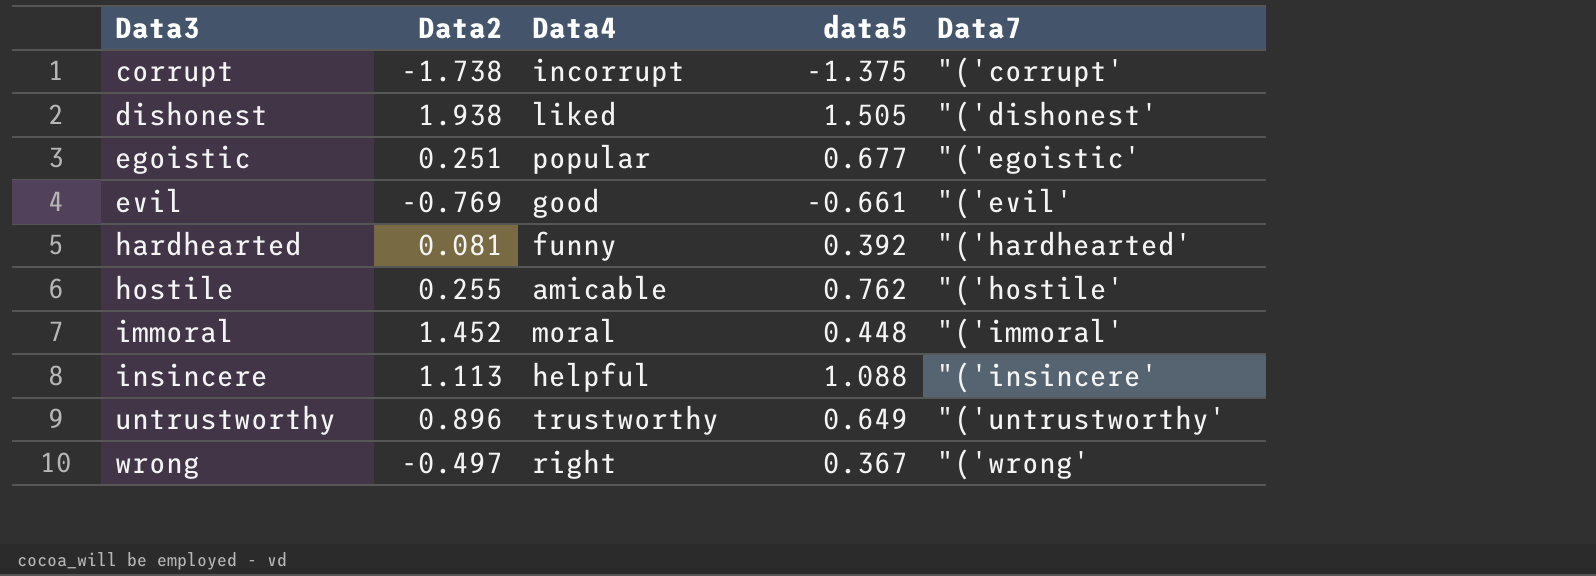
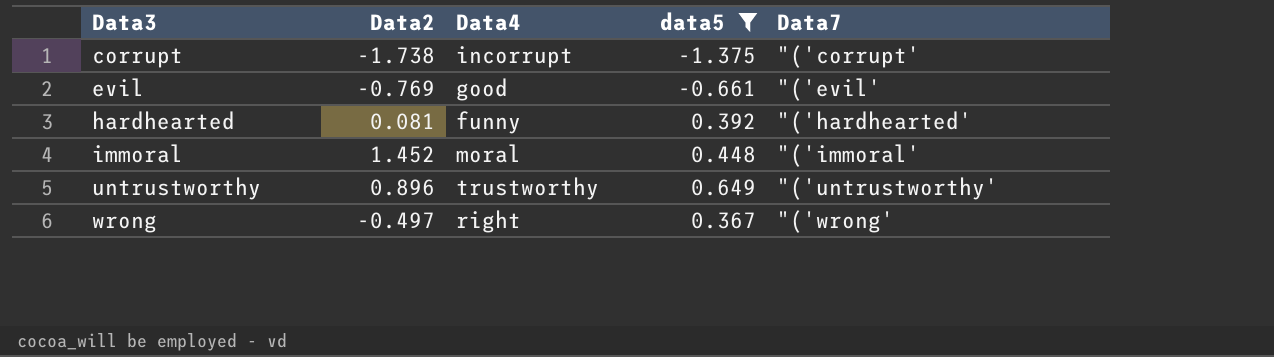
filter: none -> data5 <= 0.649

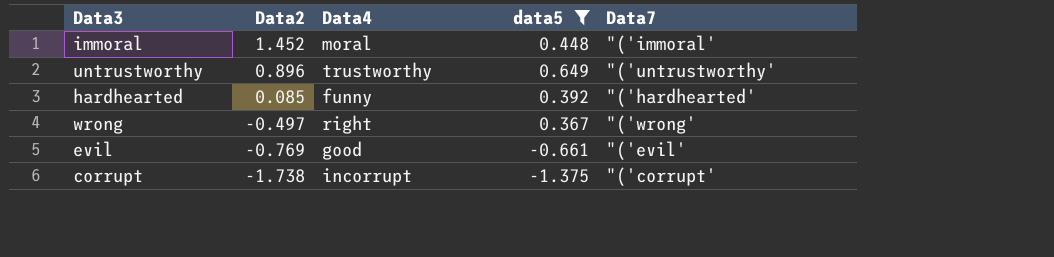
row order: Data3 ascending -> Data2 descending
hardhearted | Data2: 0.081 -> 0.085

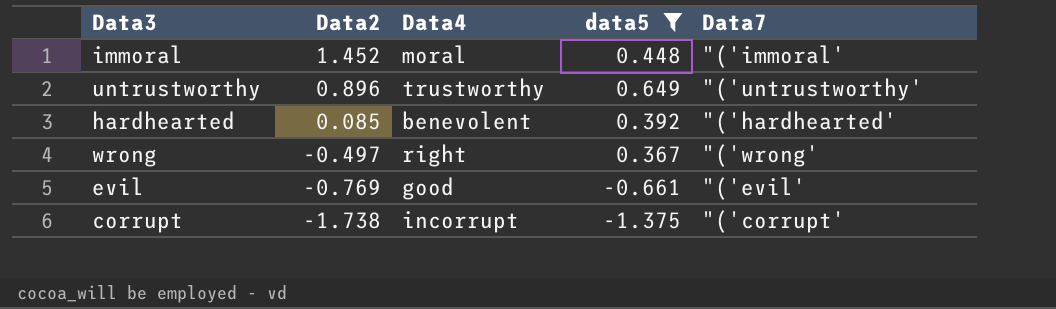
hardhearted | Data4: funny -> benevolent

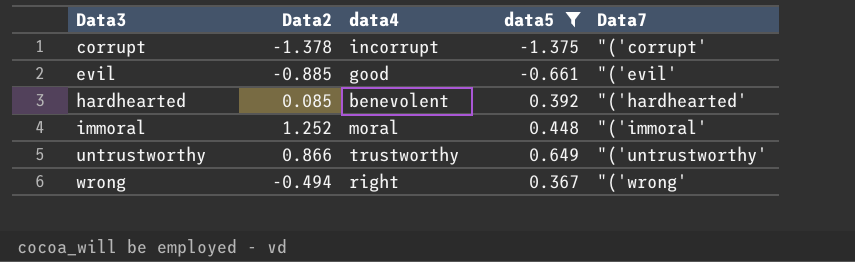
row order: Data2 descending -> Data3 ascending
column name: Data4 -> data4
corrupt | Data2: -1.738 -> -1.378
evil | Data2: -0.769 -> -0.885
immoral | Data2: 1.452 -> 1.252
untrustworthy | Data2: 0.896 -> 0.866
wrong | Data2: -0.497 -> -0.494

